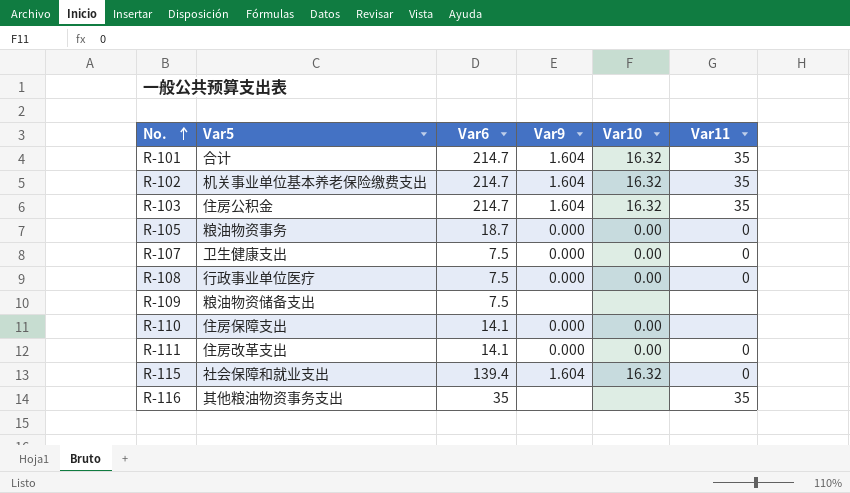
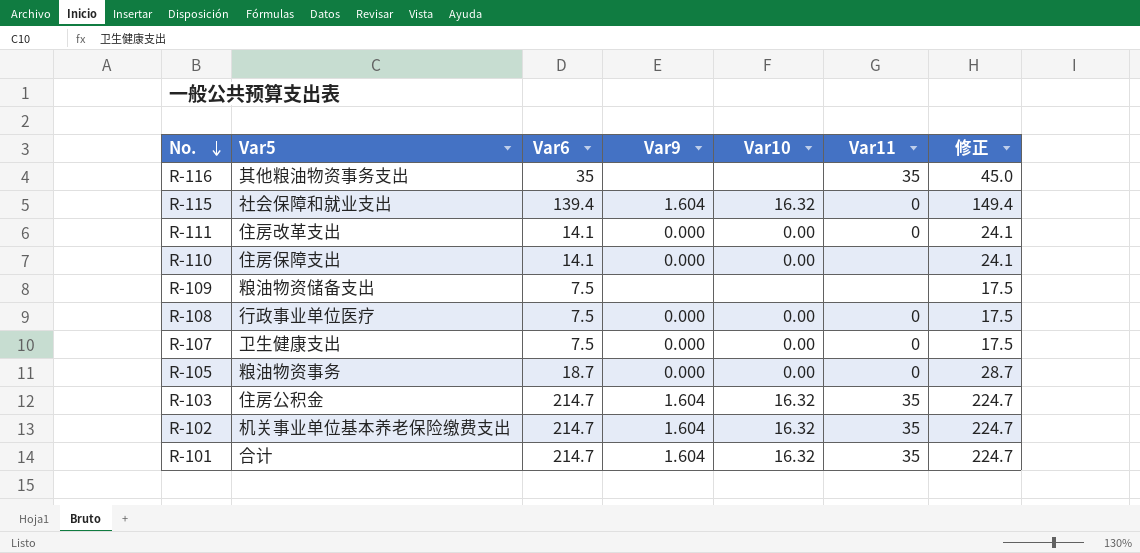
row order: No. ascending -> No. descending
column 修正 | formula: none -> [Var6] + 10

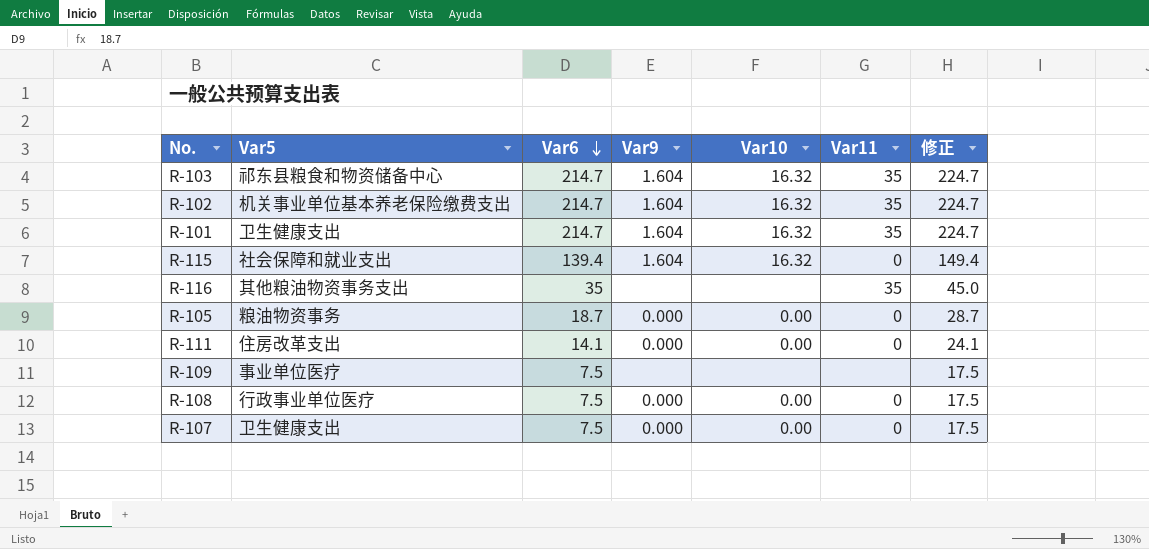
row order: No. descending -> Var6 descending
row R-110: 住房保障支出 | 14.1 | 0.000 | 0.00 | none | 24.1 -> none
R-103 | Var5: 住房公积金 -> 祁东县粮食和物资储备中心
R-101 | Var5: 合计 -> 卫生健康支出
R-109 | Var5: 粮油物资储备支出 -> 事业单位医疗

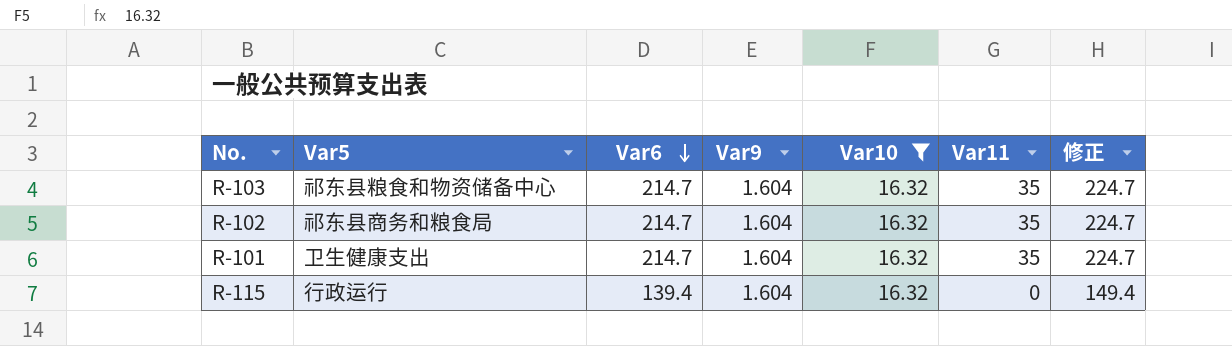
filter: none -> Var10 = 16.32
R-102 | Var5: 机关事业单位基本养老保险缴费支出 -> 祁东县商务和粮食局
R-115 | Var5: 社会保障和就业支出 -> 行政运行

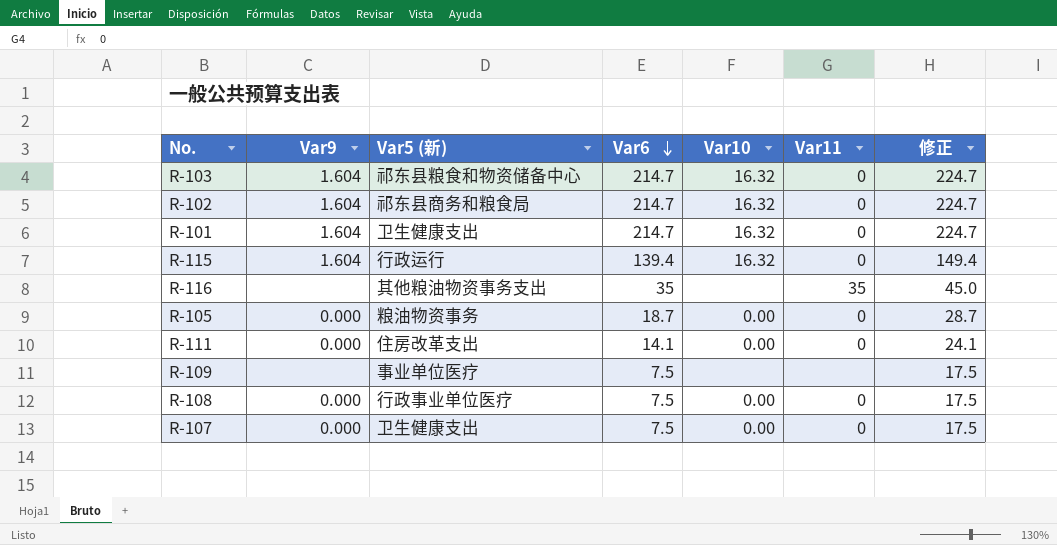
filter: Var10 = 16.32 -> none
column Var9 | position: 4 -> 2
column name: Var5 -> Var5 (新)
R-103 | Var11: 35 -> 0
R-102 | Var11: 35 -> 0
R-101 | Var11: 35 -> 0

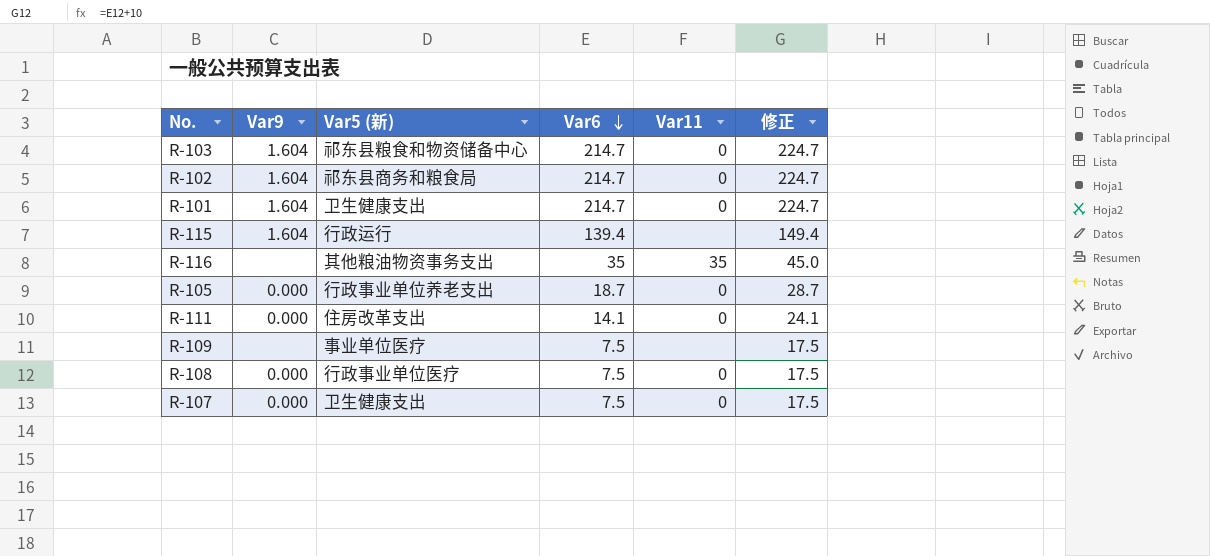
column Var10 | position: 5 -> none
R-115 | Var11: 0 -> none
R-105 | Var5 (新): 粮油物资事务 -> 行政事业单位养老支出

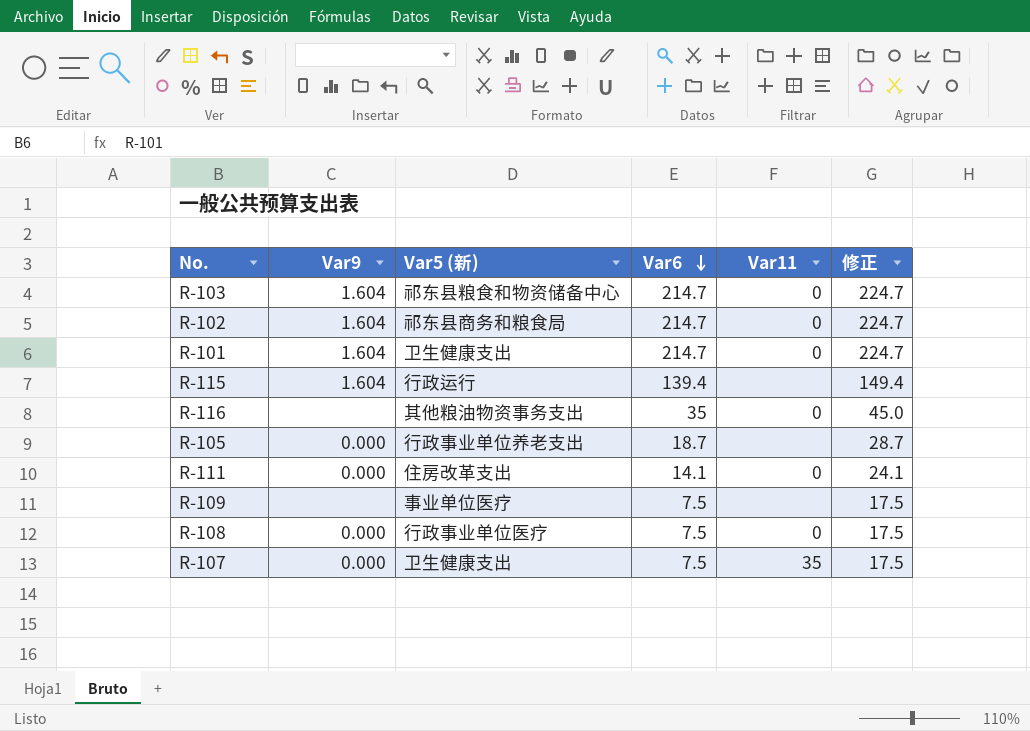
R-116 | Var11: 35 -> 0
R-105 | Var11: 0 -> none
R-107 | Var11: 0 -> 35

